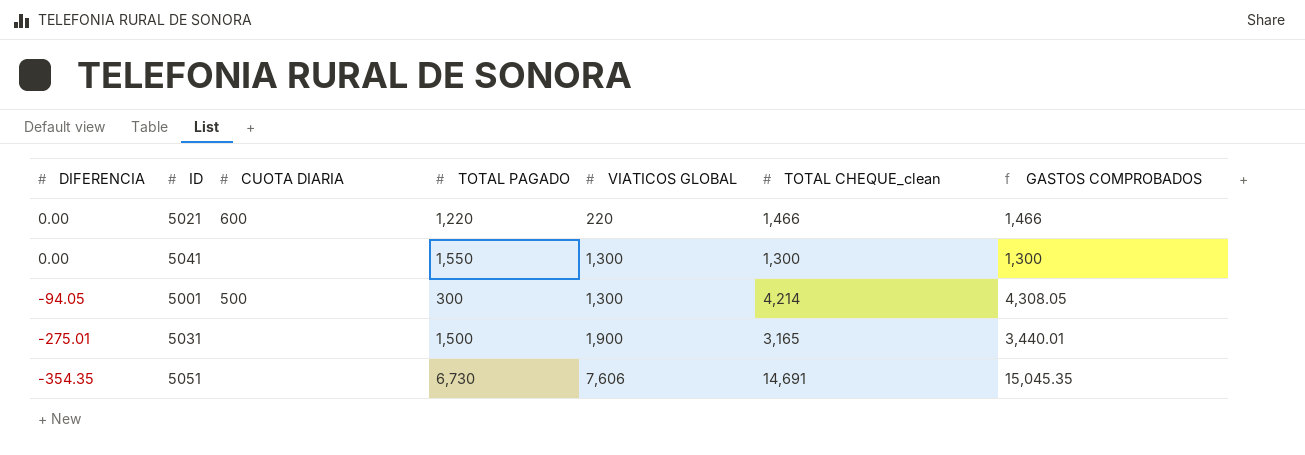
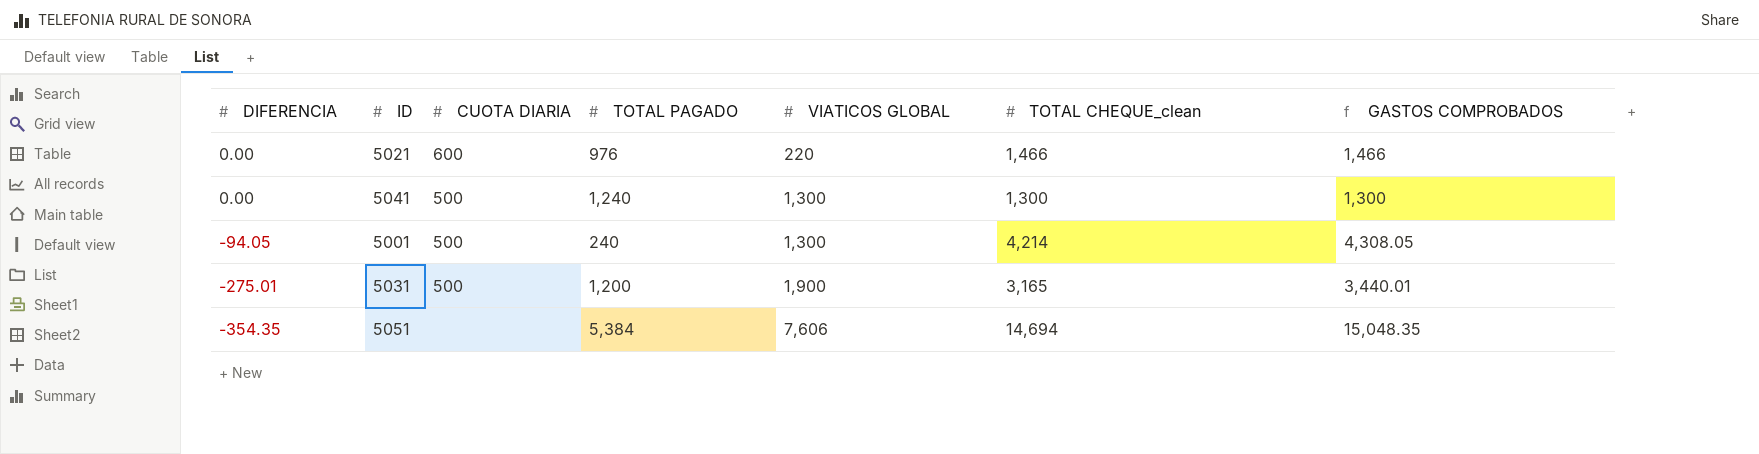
5021 | TOTAL PAGADO: 1,220 -> 976
5041 | CUOTA DIARIA: none -> 500
5041 | TOTAL PAGADO: 1,550 -> 1,240
5001 | TOTAL PAGADO: 300 -> 240
5031 | CUOTA DIARIA: none -> 500
5031 | TOTAL PAGADO: 1,500 -> 1,200
5051 | TOTAL PAGADO: 6,730 -> 5,384
5051 | TOTAL CHEQUE_clean: 14,691 -> 14,694
5051 | GASTOS COMPROBADOS: 15,045.35 -> 15,048.35

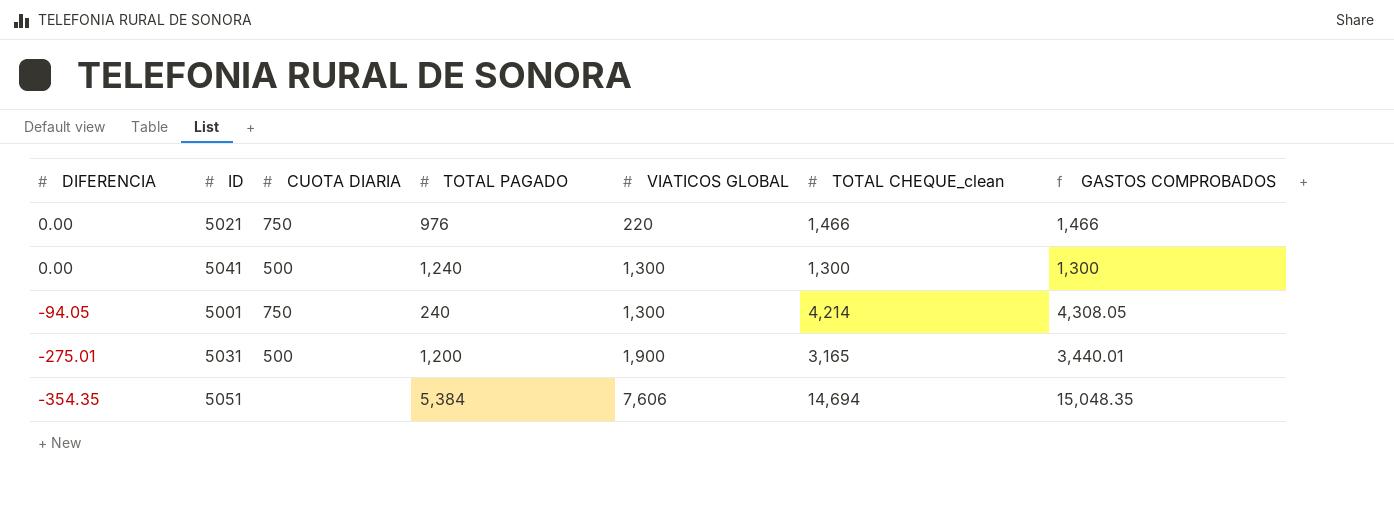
5021 | CUOTA DIARIA: 600 -> 750
5001 | CUOTA DIARIA: 500 -> 750

